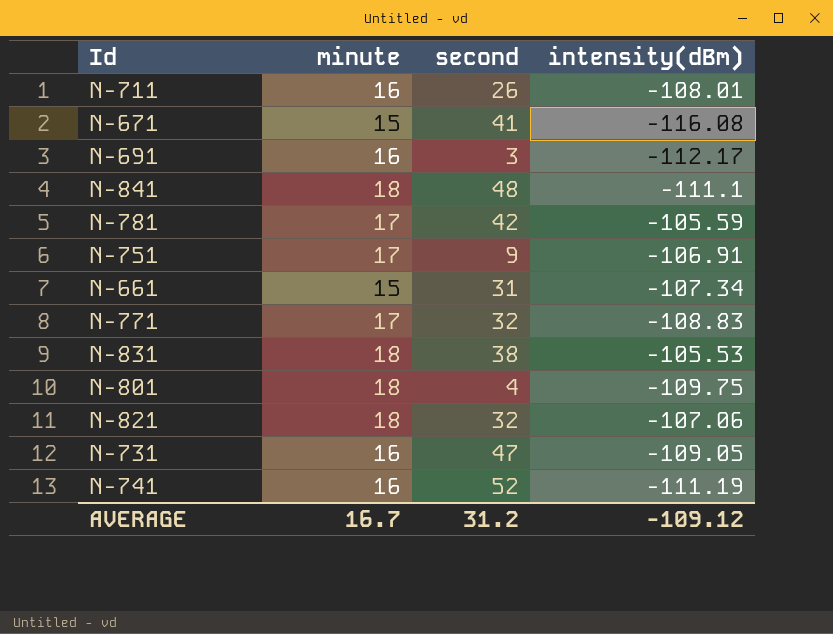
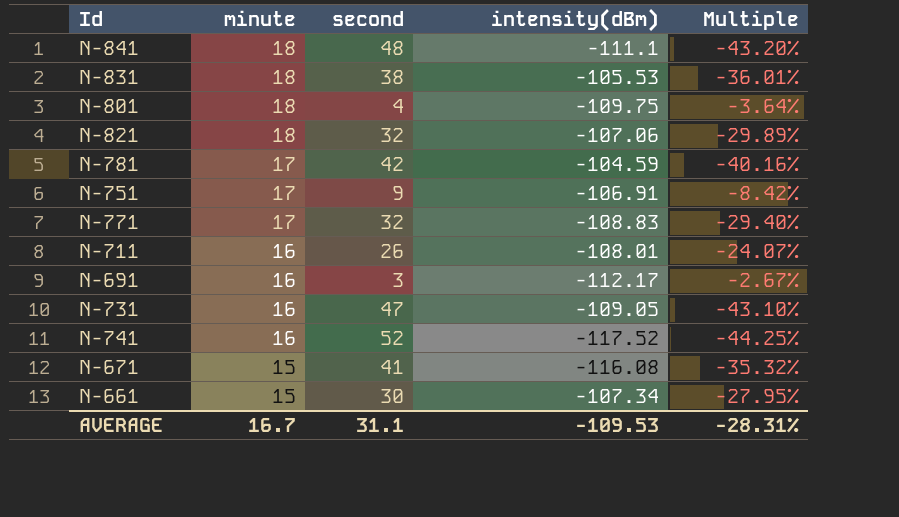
row order: none -> minute descending
column Multiple | formula: none -> [second] / [intensity(dBm)]
N-781 | intensity(dBm): -105.59 -> -104.59
N-741 | intensity(dBm): -111.19 -> -117.52
N-661 | second: 31 -> 30
AVERAGE | second: 31.2 -> 31.1
AVERAGE | intensity(dBm): -109.12 -> -109.53

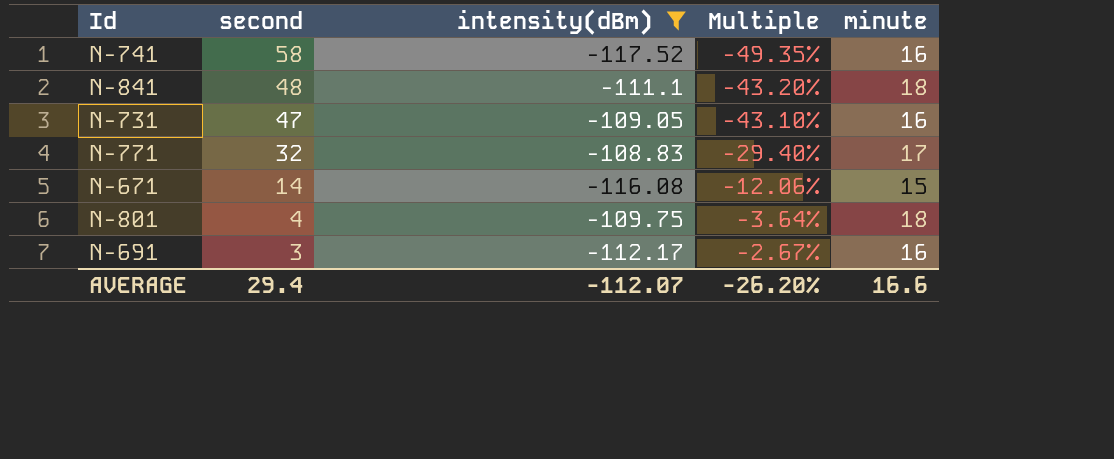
filter: none -> intensity(dBm) <= -108.83
row order: minute descending -> second descending
column minute | position: 2 -> 5
N-741 | second: 52 -> 58
N-741 | Multiple: -44.25% -> -49.35%
N-671 | second: 41 -> 14
N-671 | Multiple: -35.32% -> -12.06%
AVERAGE | second: 31.1 -> 29.4
AVERAGE | intensity(dBm): -109.53 -> -112.07
AVERAGE | Multiple: -28.31% -> -26.20%
AVERAGE | minute: 16.7 -> 16.6

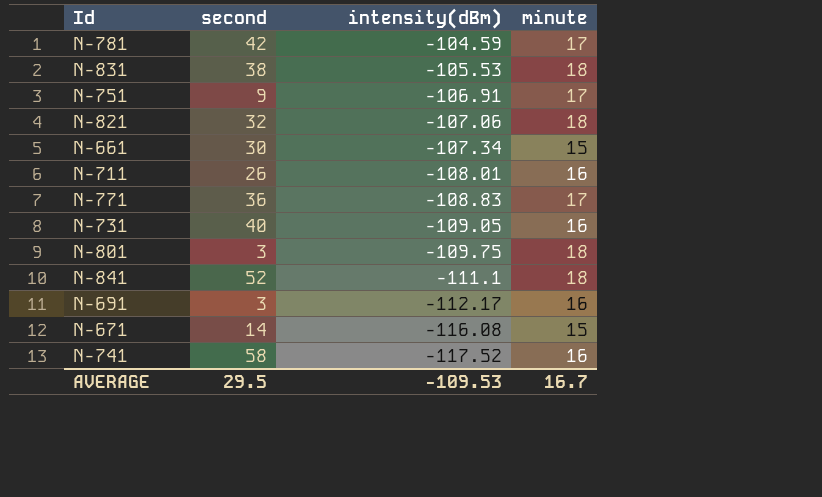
filter: intensity(dBm) <= -108.83 -> none
row order: second descending -> intensity(dBm) descending
column Multiple | formula: [second] / [intensity(dBm)] -> none
N-771 | second: 32 -> 36
N-731 | second: 47 -> 40
N-801 | second: 4 -> 3
N-841 | second: 48 -> 52
AVERAGE | second: 29.4 -> 29.5
AVERAGE | intensity(dBm): -112.07 -> -109.53
AVERAGE | minute: 16.6 -> 16.7

